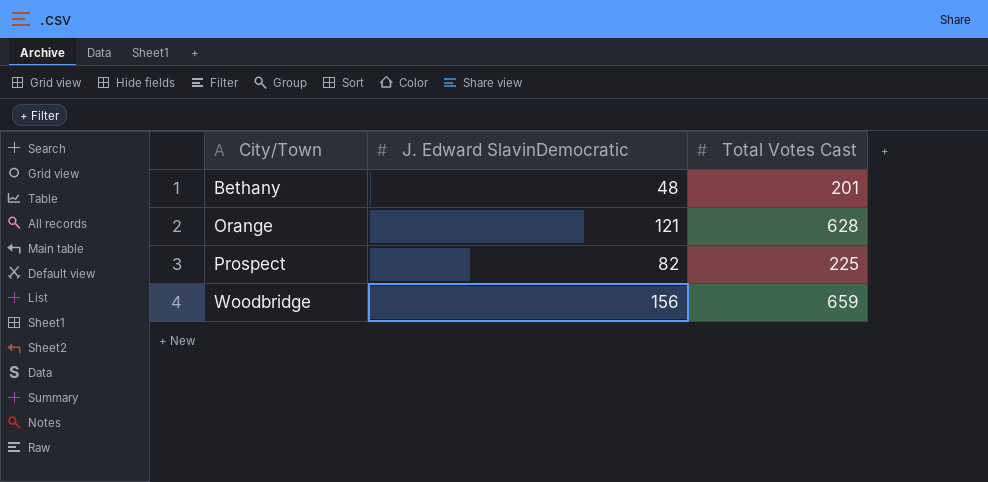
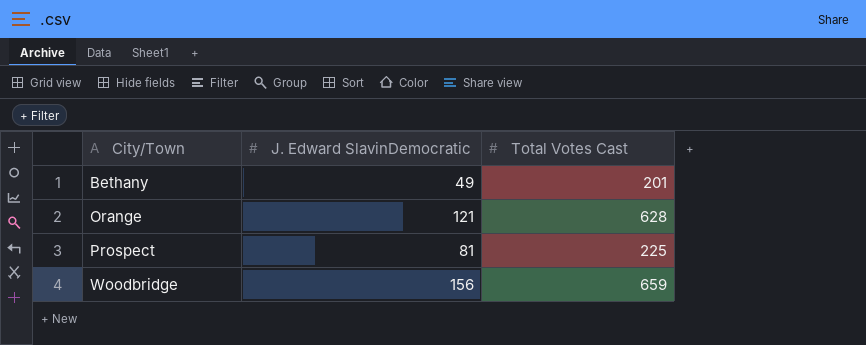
Bethany | J. Edward SlavinDemocratic: 48 -> 49
Prospect | J. Edward SlavinDemocratic: 82 -> 81

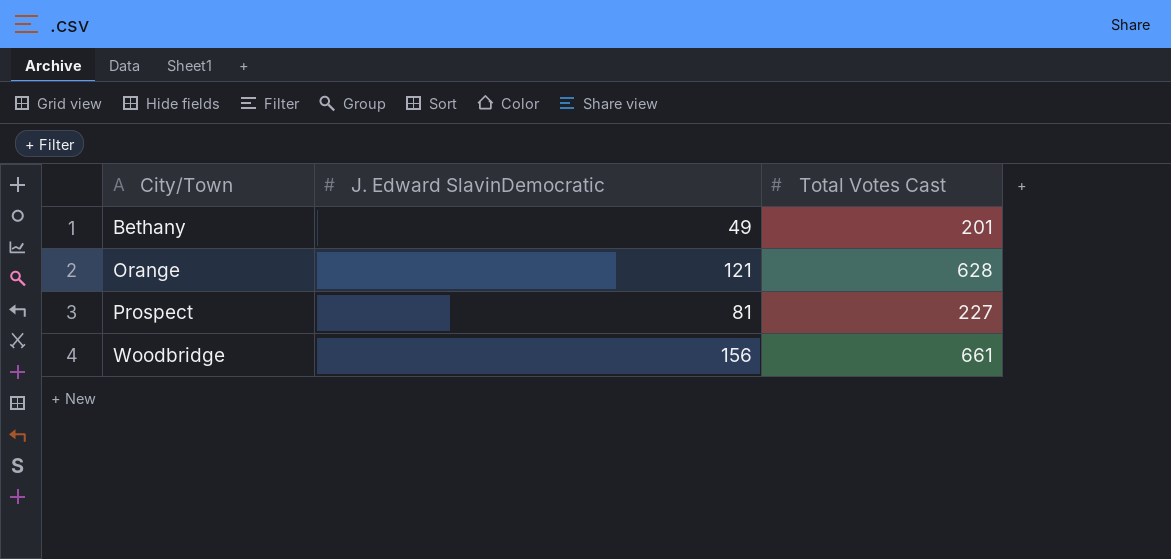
Prospect | Total Votes Cast: 225 -> 227
Woodbridge | Total Votes Cast: 659 -> 661

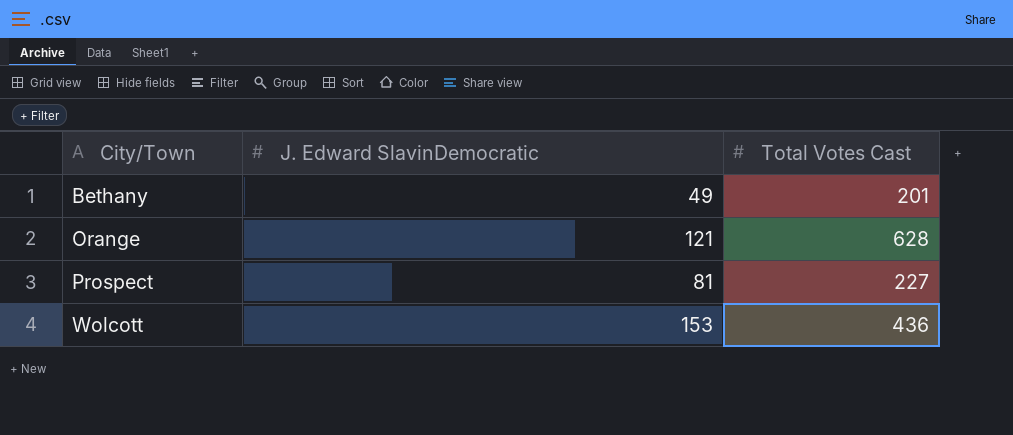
row Woodbridge: 156 | 661 -> none
row Wolcott: none -> 153 | 436

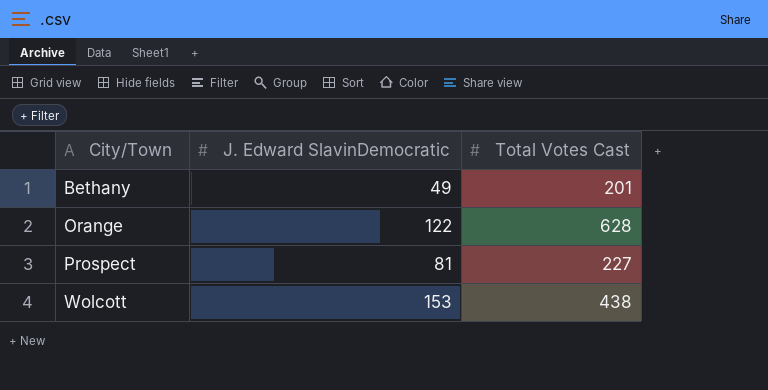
Orange | J. Edward SlavinDemocratic: 121 -> 122
Wolcott | Total Votes Cast: 436 -> 438

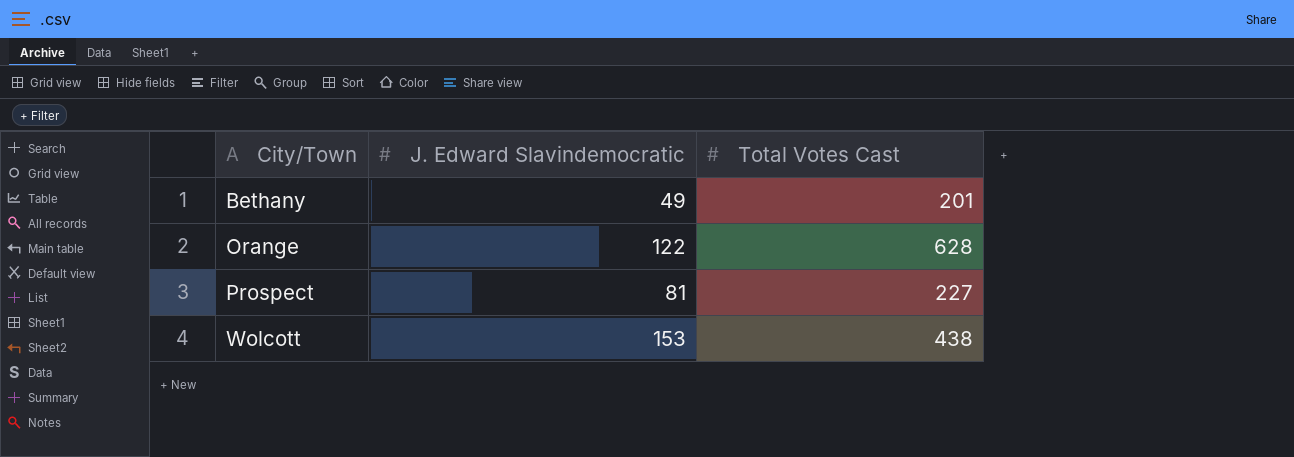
column name: J. Edward SlavinDemocratic -> J. Edward Slavindemocratic

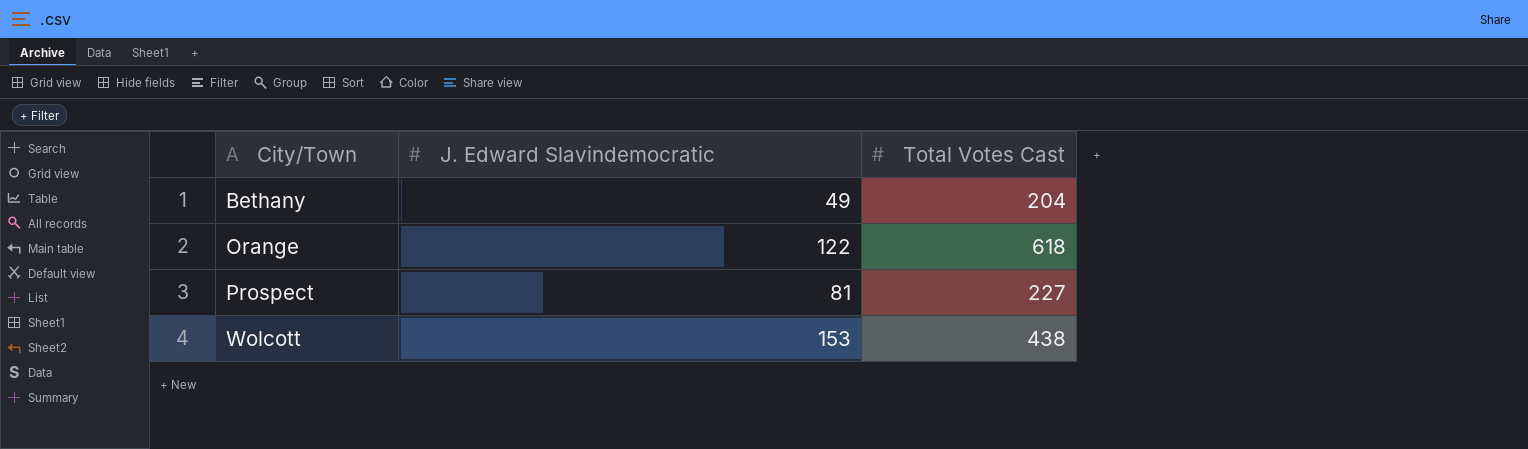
Bethany | Total Votes Cast: 201 -> 204
Orange | Total Votes Cast: 628 -> 618

